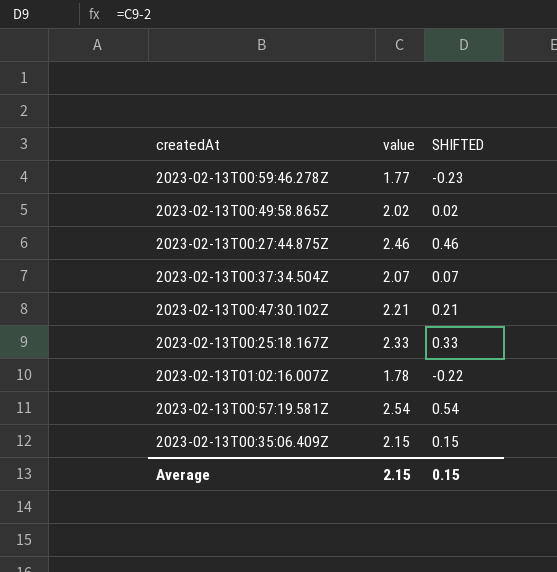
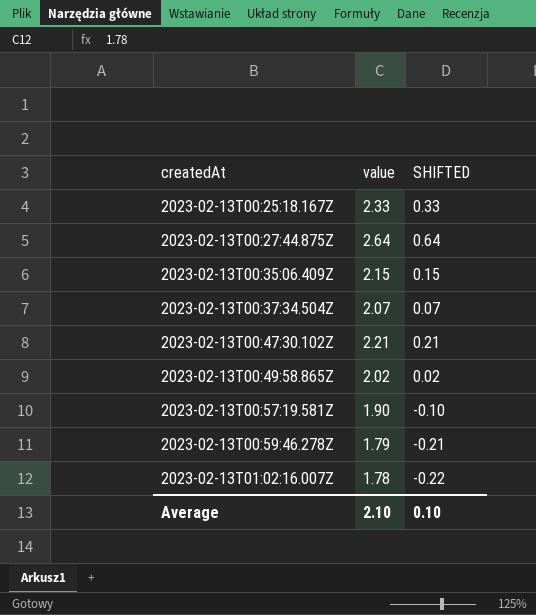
row order: none -> createdAt ascending
2023-02-13T00:27:44.875Z | value: 2.46 -> 2.64
2023-02-13T00:27:44.875Z | SHIFTED: 0.46 -> 0.64
2023-02-13T00:57:19.581Z | value: 2.54 -> 1.90
2023-02-13T00:57:19.581Z | SHIFTED: 0.54 -> -0.10
2023-02-13T00:59:46.278Z | value: 1.77 -> 1.79
2023-02-13T00:59:46.278Z | SHIFTED: -0.23 -> -0.21
Average | value: 2.15 -> 2.10
Average | SHIFTED: 0.15 -> 0.10

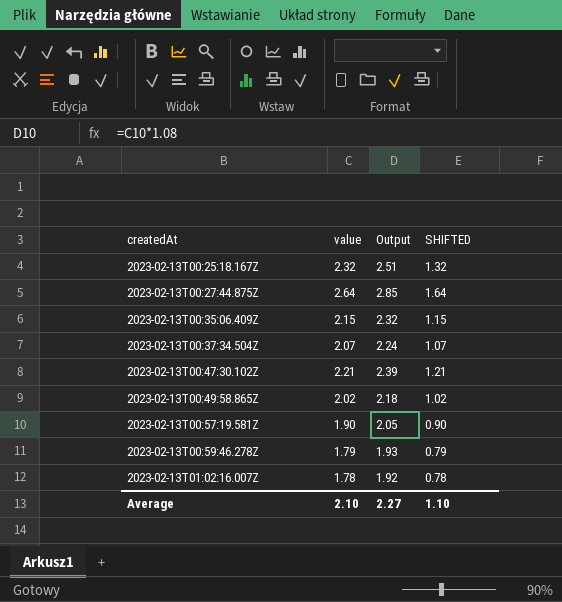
column Output | formula: none -> [value] * 1.08
column SHIFTED | formula: [value] - 2 -> [value] - 1
2023-02-13T00:25:18.167Z | value: 2.33 -> 2.32
Average | SHIFTED: 0.10 -> 1.10

